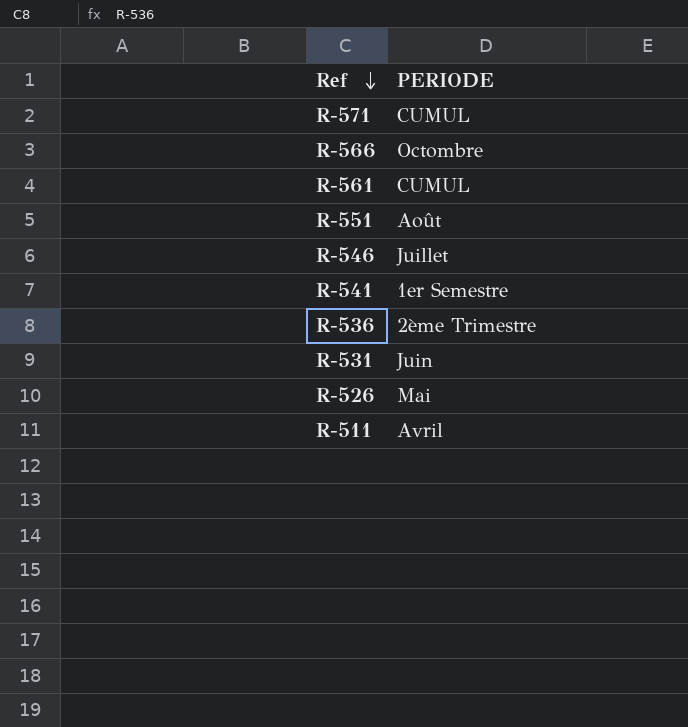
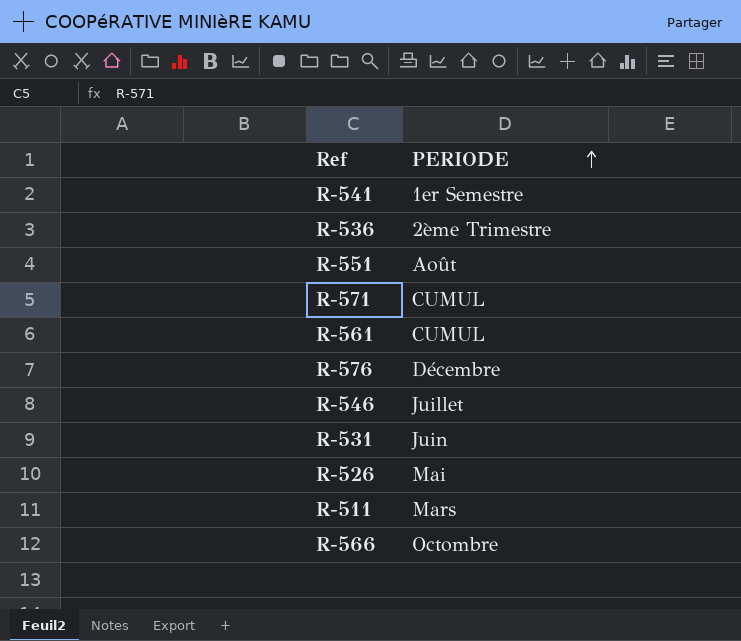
row order: Ref descending -> PERIODE ascending
row R-576: none -> Décembre
R-511 | PERIODE: Avril -> Mars

